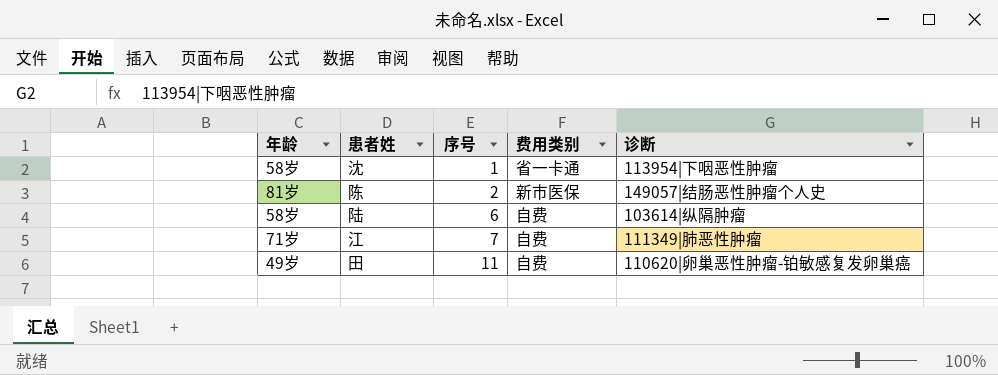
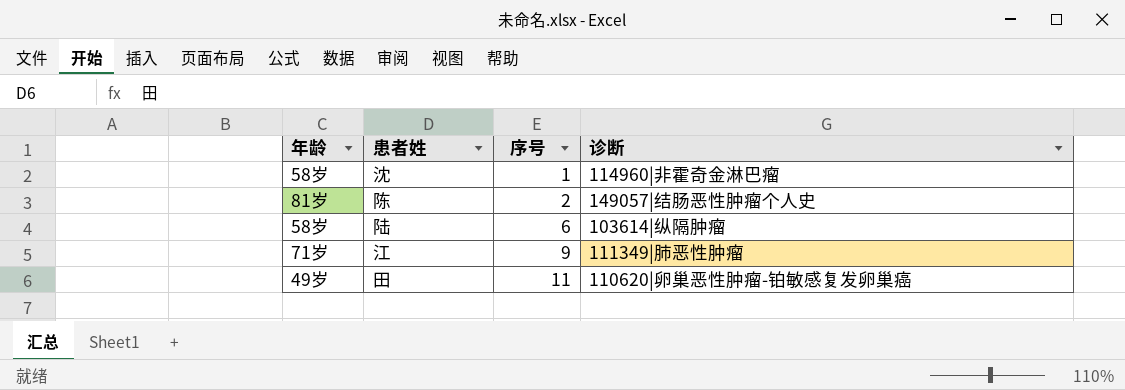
column 费用类别 | position: 4 -> none
沈 | 诊断: 113954|下咽恶性肿瘤 -> 114960|非霍奇金淋巴瘤
江 | 序号: 7 -> 9

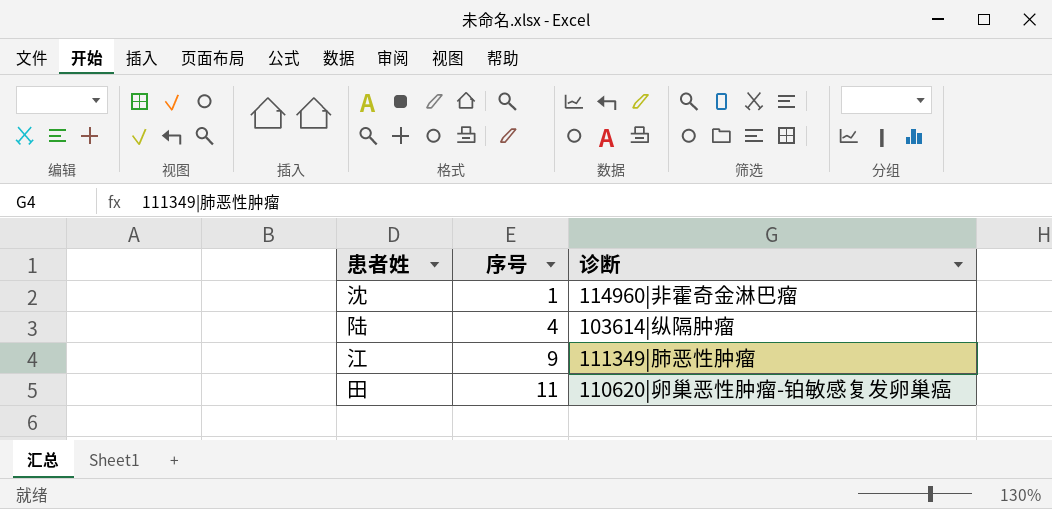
column 年龄 | position: 1 -> none
row 陈: 81岁 | 2 | 149057|结肠恶性肿瘤个人史 -> none
陆 | 序号: 6 -> 4

